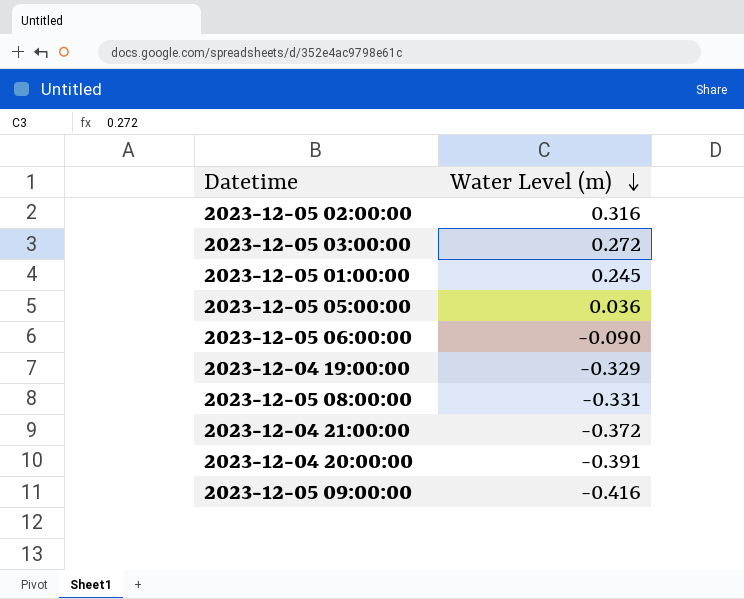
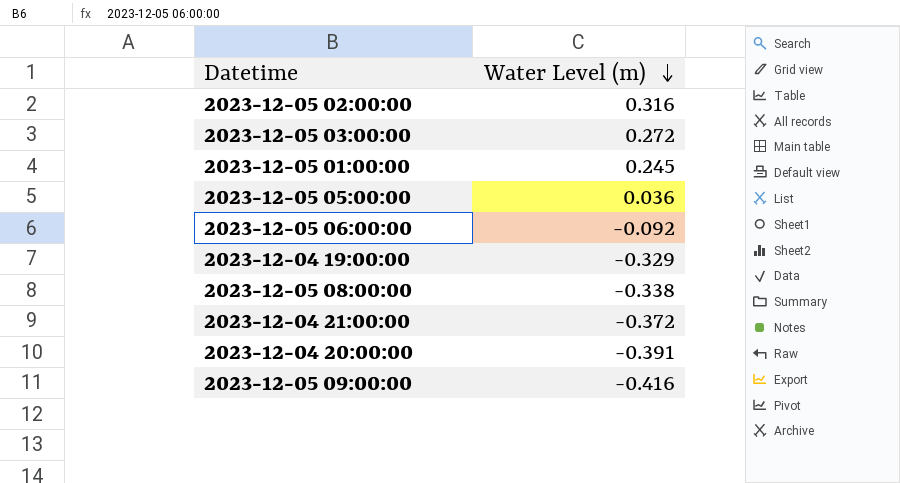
2023-12-05 06:00:00 | Water Level (m): -0.090 -> -0.092
2023-12-05 08:00:00 | Water Level (m): -0.331 -> -0.338

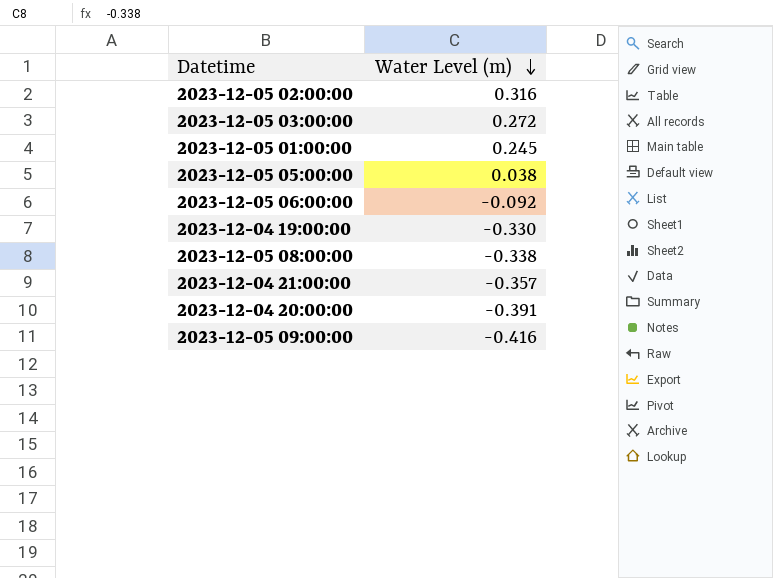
2023-12-05 05:00:00 | Water Level (m): 0.036 -> 0.038
2023-12-04 19:00:00 | Water Level (m): -0.329 -> -0.330
2023-12-04 21:00:00 | Water Level (m): -0.372 -> -0.357

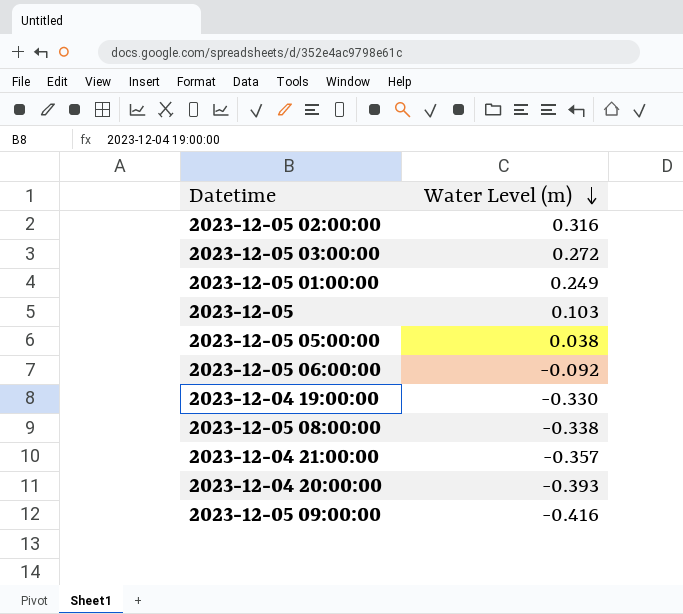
2023-12-05 01:00:00 | Water Level (m): 0.245 -> 0.249
row 2023-12-05: none -> 0.103
2023-12-04 20:00:00 | Water Level (m): -0.391 -> -0.393

